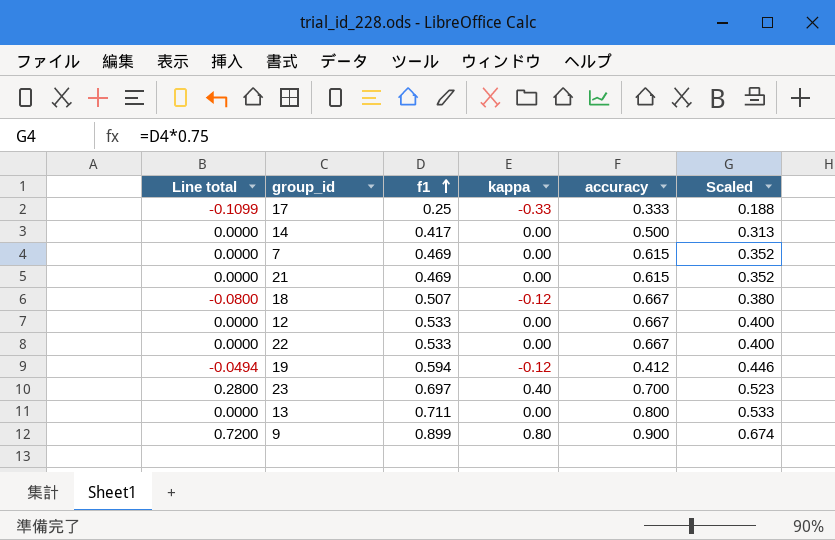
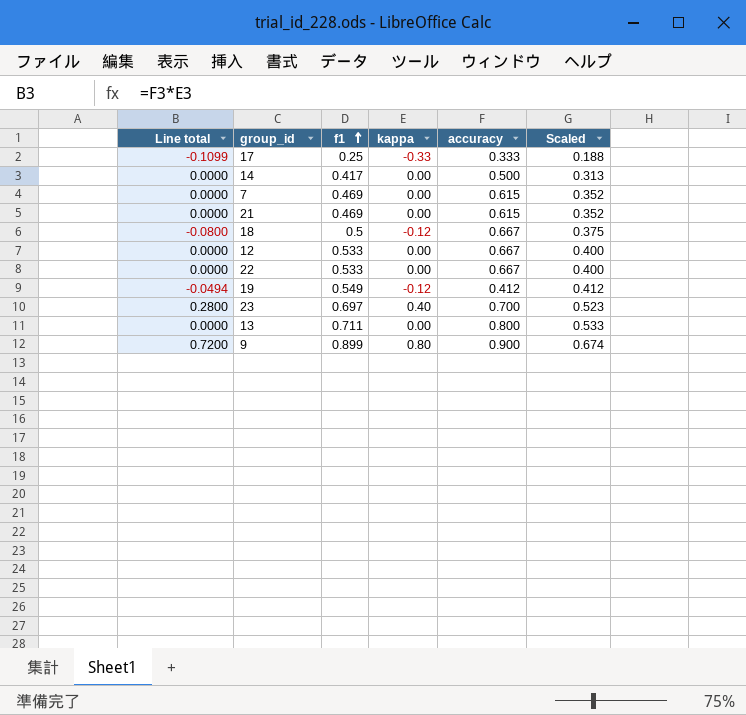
18 | f1: 0.507 -> 0.5
18 | Scaled: 0.380 -> 0.375
19 | f1: 0.594 -> 0.549
19 | Scaled: 0.446 -> 0.412

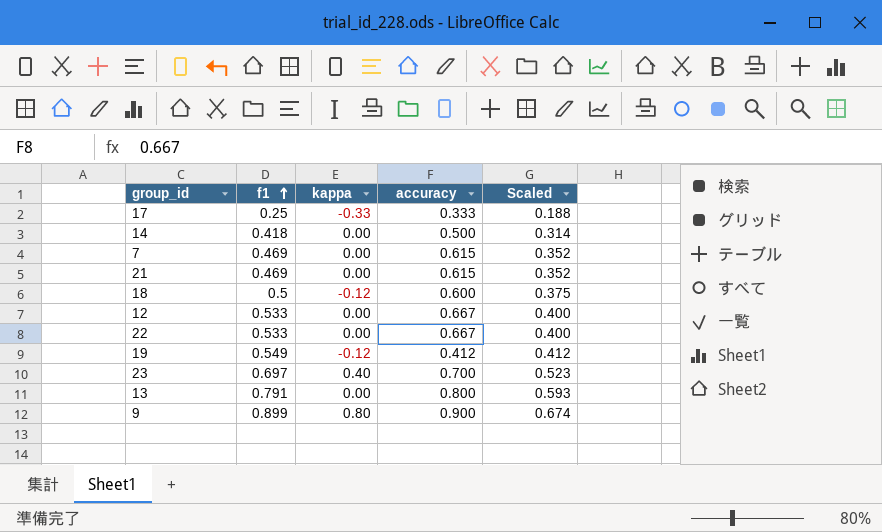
column Line total | formula: [kappa] * [accuracy] -> none
14 | f1: 0.417 -> 0.418
14 | Scaled: 0.313 -> 0.314
18 | accuracy: 0.667 -> 0.600
13 | f1: 0.711 -> 0.791
13 | Scaled: 0.533 -> 0.593

